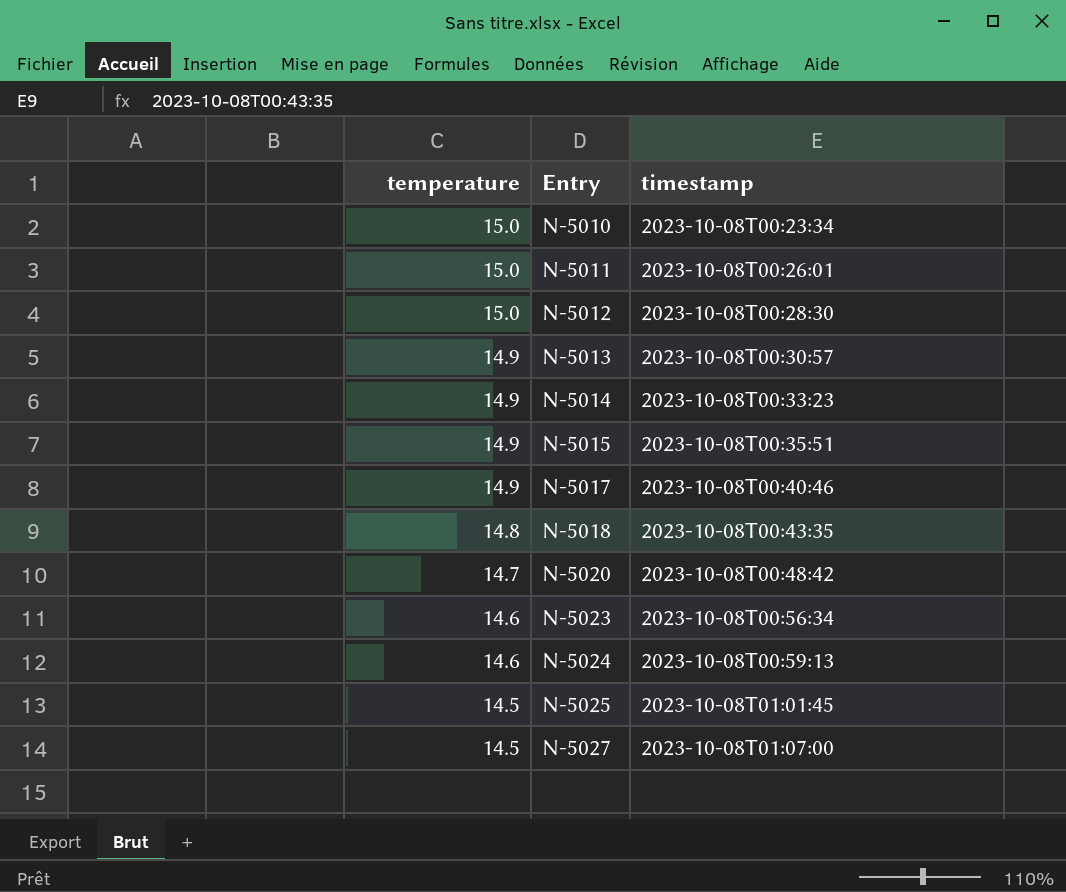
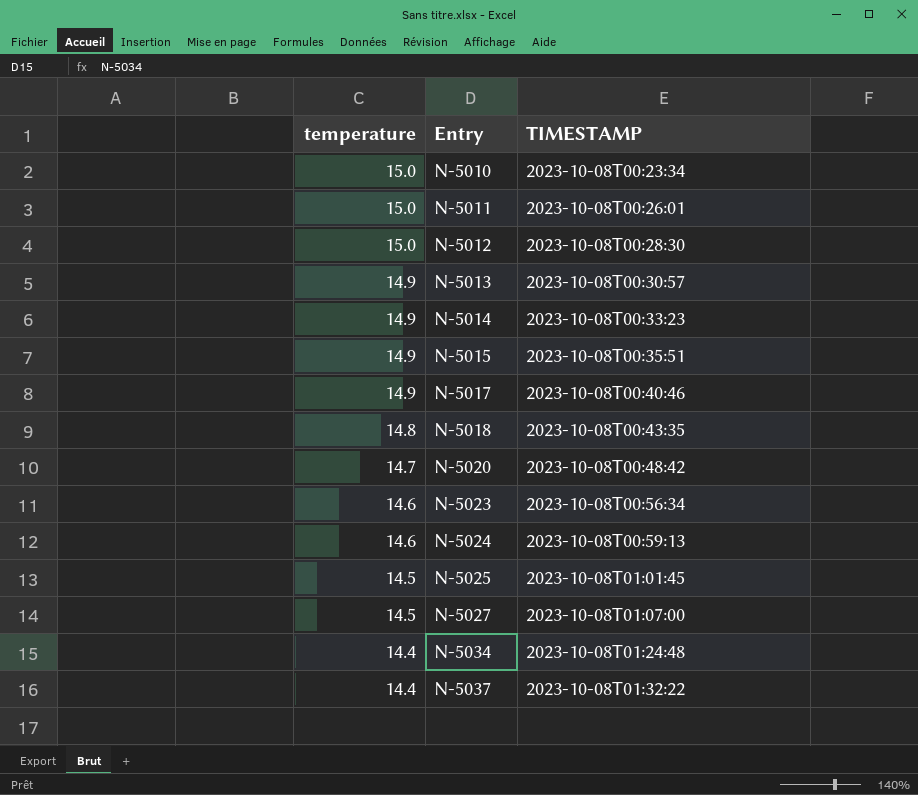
column name: timestamp -> TIMESTAMP
row N-5034: none -> 14.4 | 2023-10-08T01:24:48
row N-5037: none -> 14.4 | 2023-10-08T01:32:22

